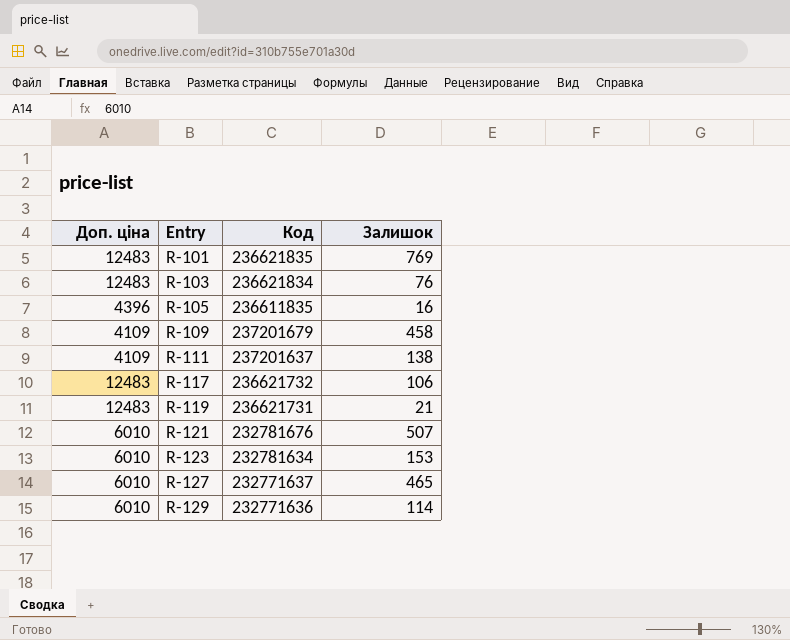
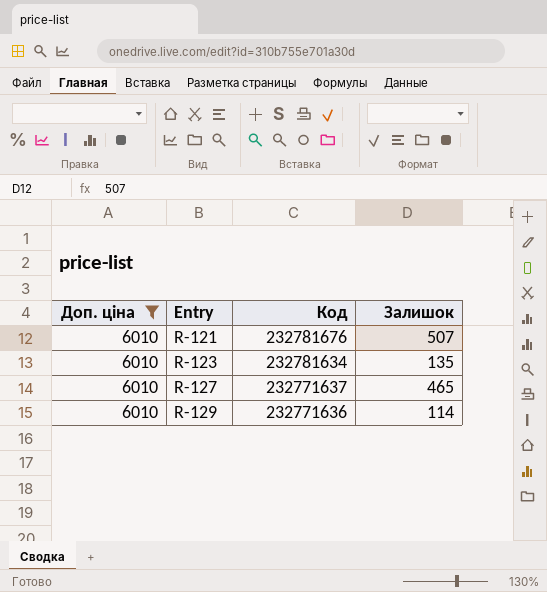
filter: none -> Доп. ціна = 6010
R-123 | Залишок: 153 -> 135

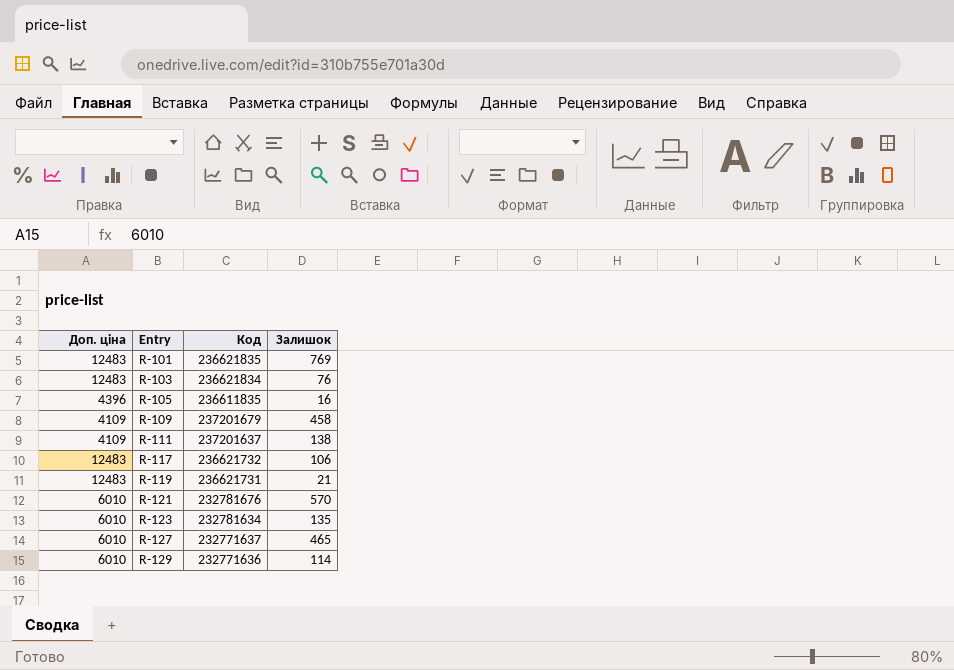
filter: Доп. ціна = 6010 -> none
R-121 | Залишок: 507 -> 570

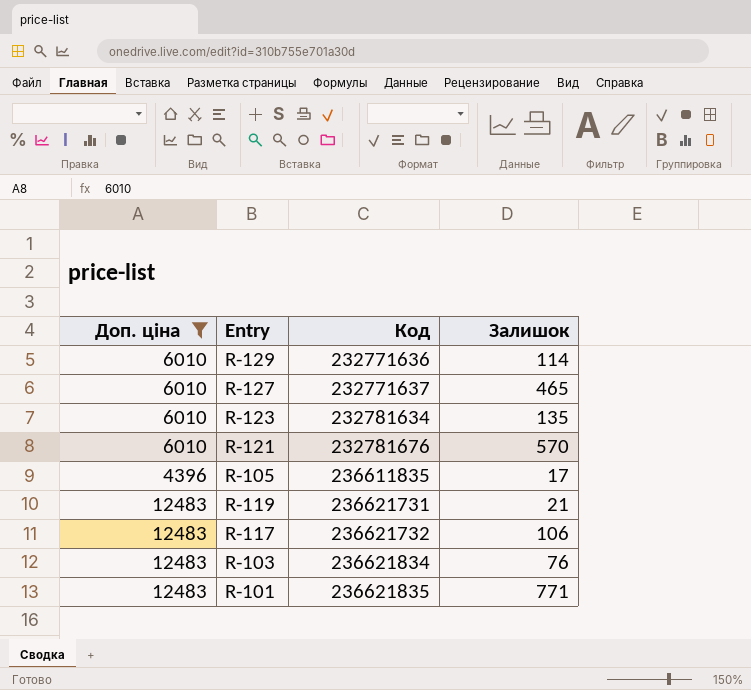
filter: none -> Доп. ціна != 4109
row order: Entry ascending -> Код ascending
R-105 | Залишок: 16 -> 17
R-101 | Залишок: 769 -> 771

